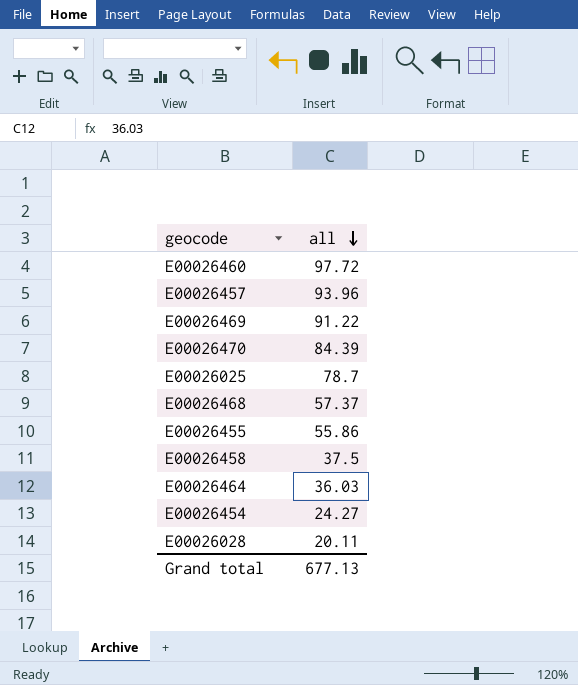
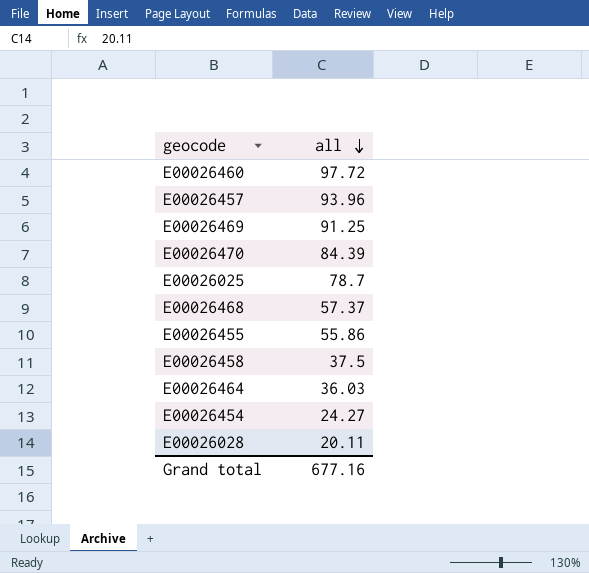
E00026469 | all: 91.22 -> 91.25
Grand total | all: 677.13 -> 677.16

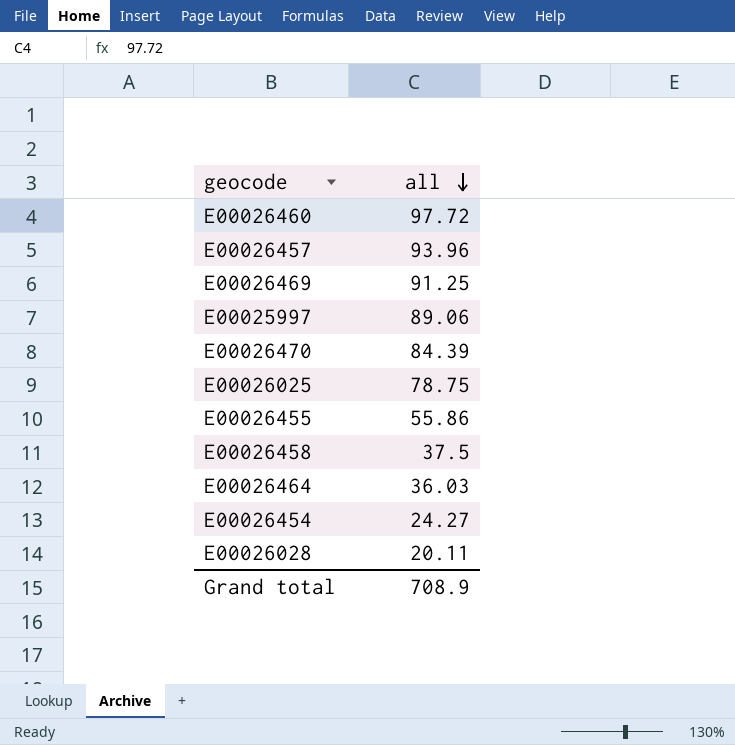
row E00026468: 57.37 -> none
row E00025997: none -> 89.06
E00026025 | all: 78.7 -> 78.75
Grand total | all: 677.16 -> 708.9

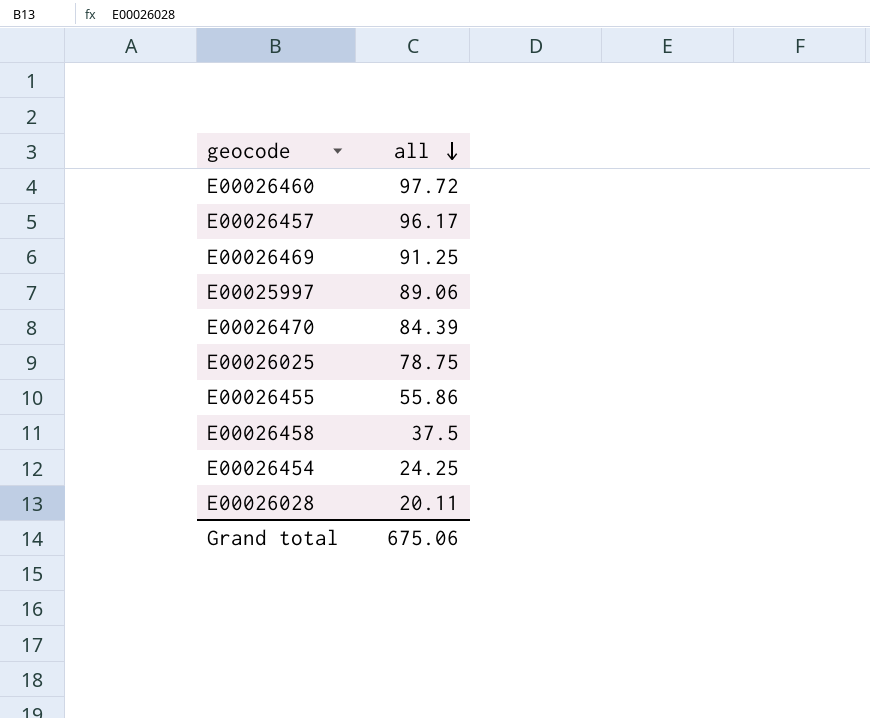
row E00026464: 36.03 -> none
E00026457 | all: 93.96 -> 96.17
E00026454 | all: 24.27 -> 24.25
Grand total | all: 708.9 -> 675.06

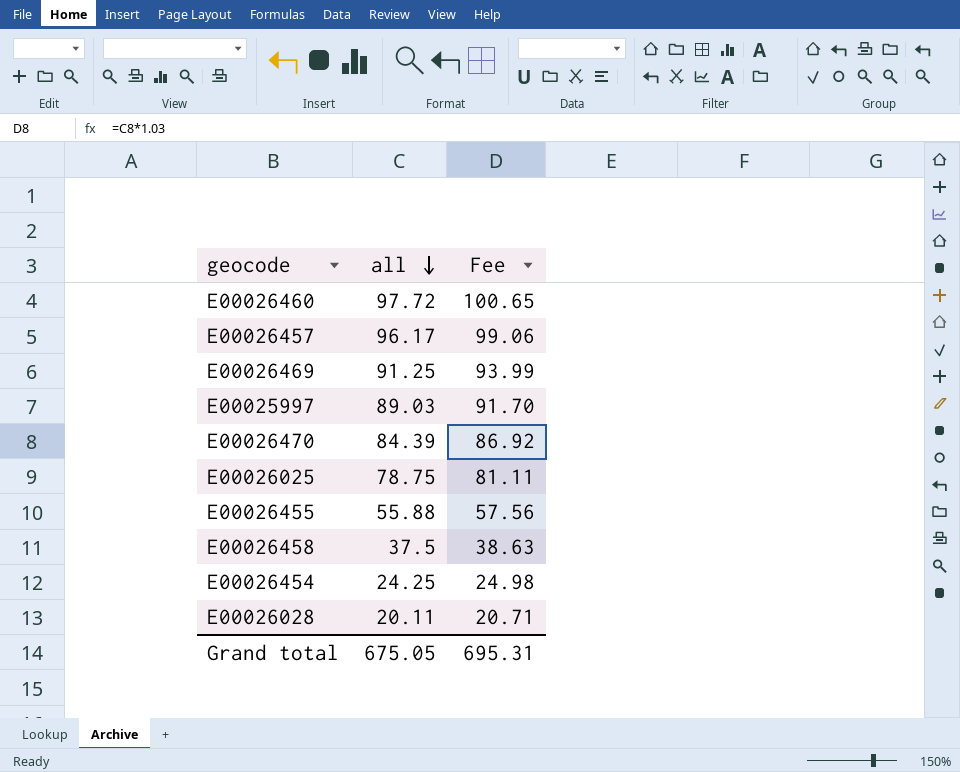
column Fee | formula: none -> [all] * 1.03
E00025997 | all: 89.06 -> 89.03
E00026455 | all: 55.86 -> 55.88
Grand total | all: 675.06 -> 675.05

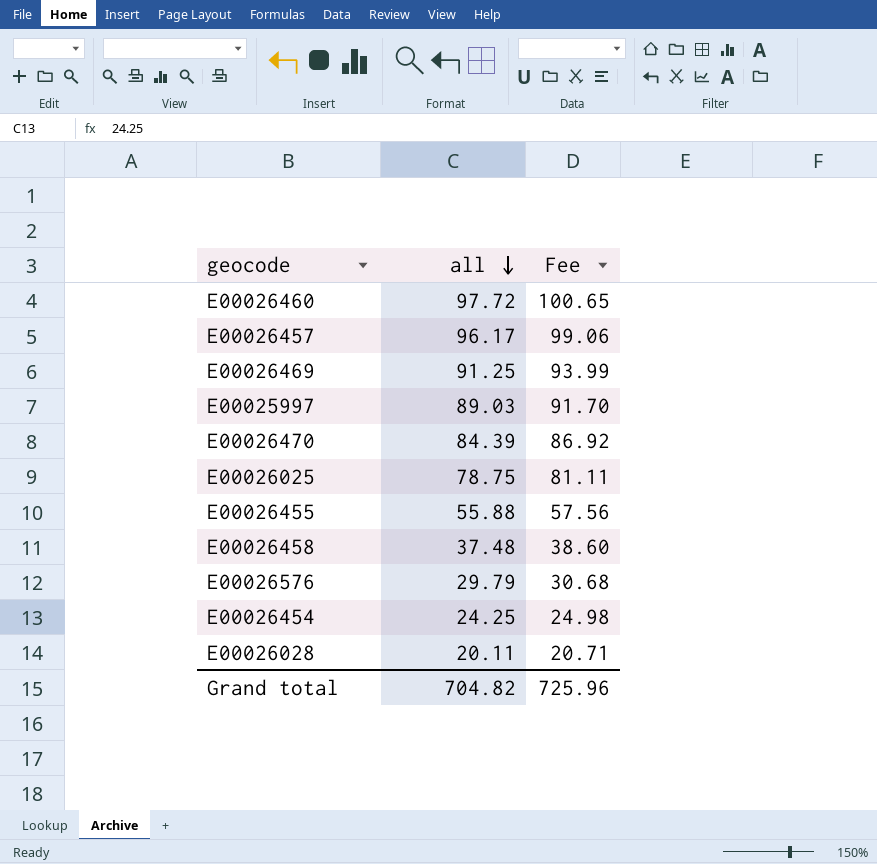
E00026458 | all: 37.5 -> 37.48
E00026458 | Fee: 38.63 -> 38.60
row E00026576: none -> 29.79 | 30.68
Grand total | all: 675.05 -> 704.82
Grand total | Fee: 695.31 -> 725.96

